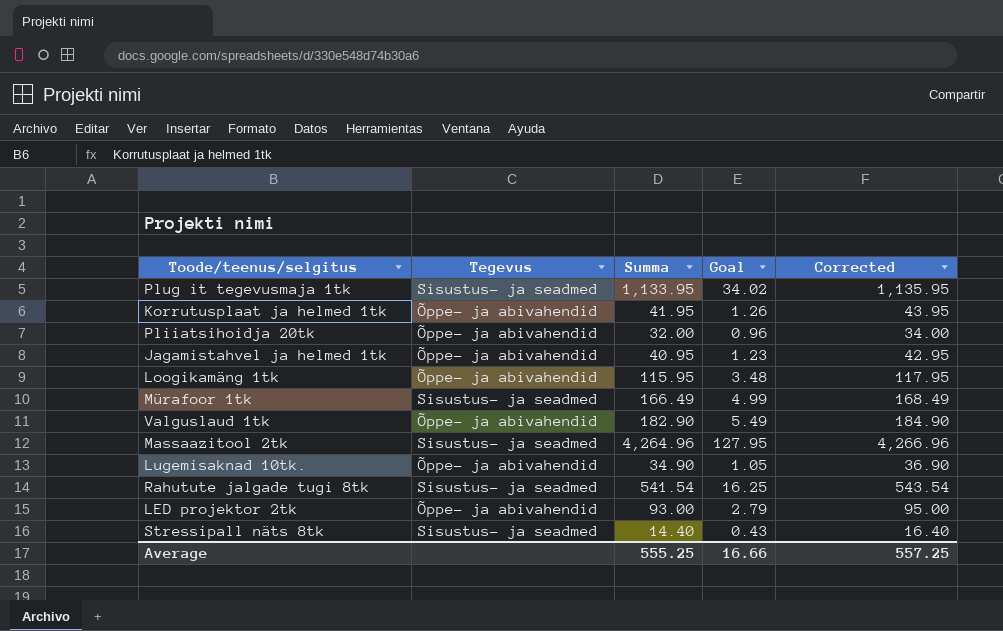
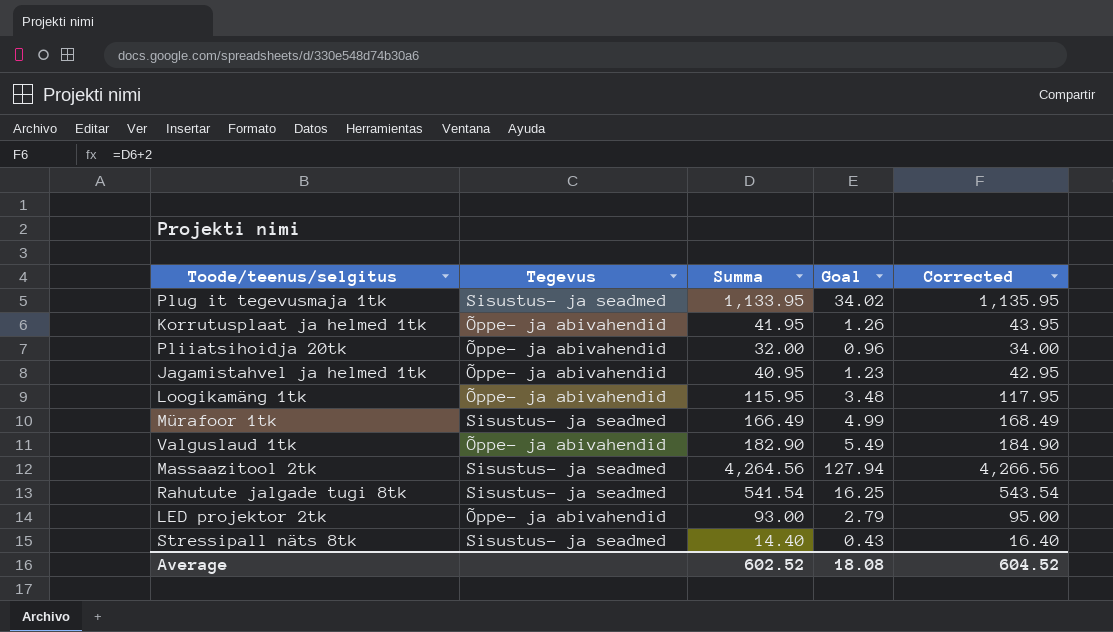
row Lugemisaknad 10tk.: Õppe- ja abivahendid | 34.90 | 1.05 | 36.90 -> none
Massaazitool 2tk | Summa: 4,264.96 -> 4,264.56
Massaazitool 2tk | Goal: 127.95 -> 127.94
Massaazitool 2tk | Corrected: 4,266.96 -> 4,266.56
Average | Summa: 555.25 -> 602.52
Average | Goal: 16.66 -> 18.08
Average | Corrected: 557.25 -> 604.52

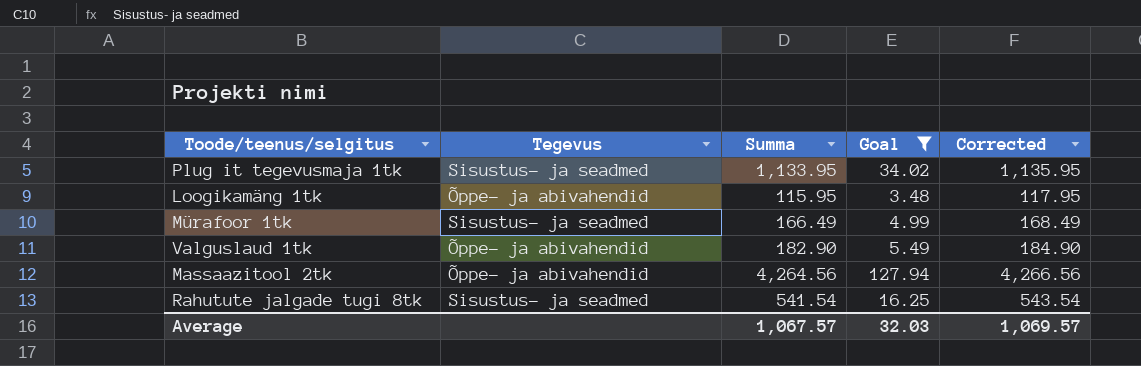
filter: none -> Goal >= 3.48
Massaazitool 2tk | Tegevus: Sisustus- ja seadmed -> Õppe- ja abivahendid
Average | Summa: 602.52 -> 1,067.57
Average | Goal: 18.08 -> 32.03
Average | Corrected: 604.52 -> 1,069.57

